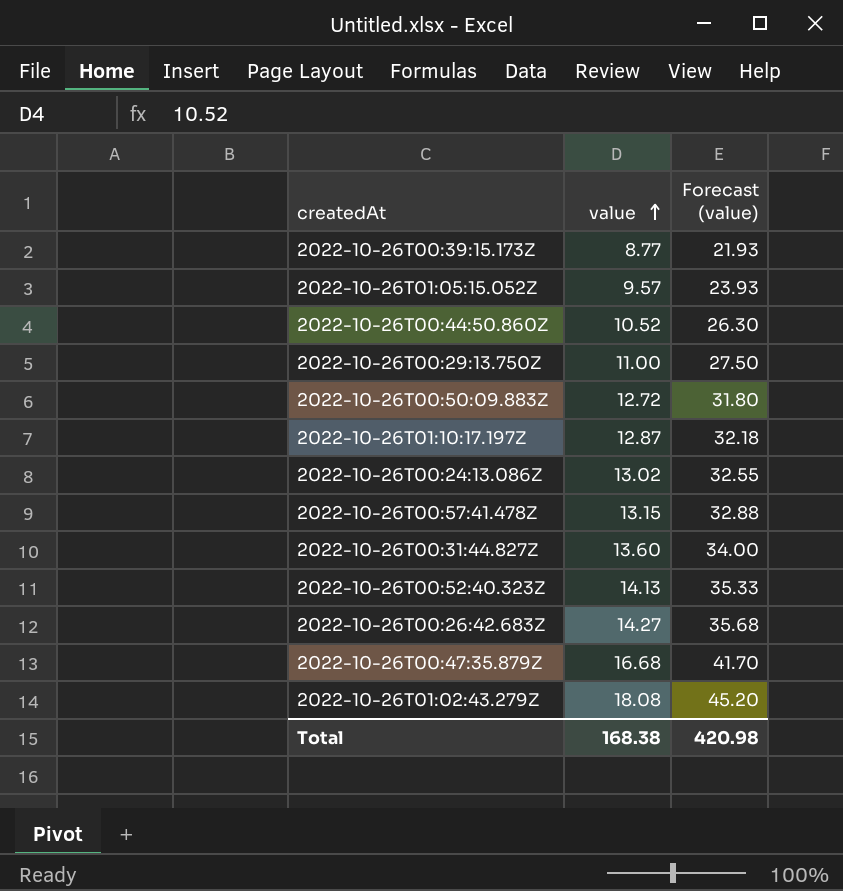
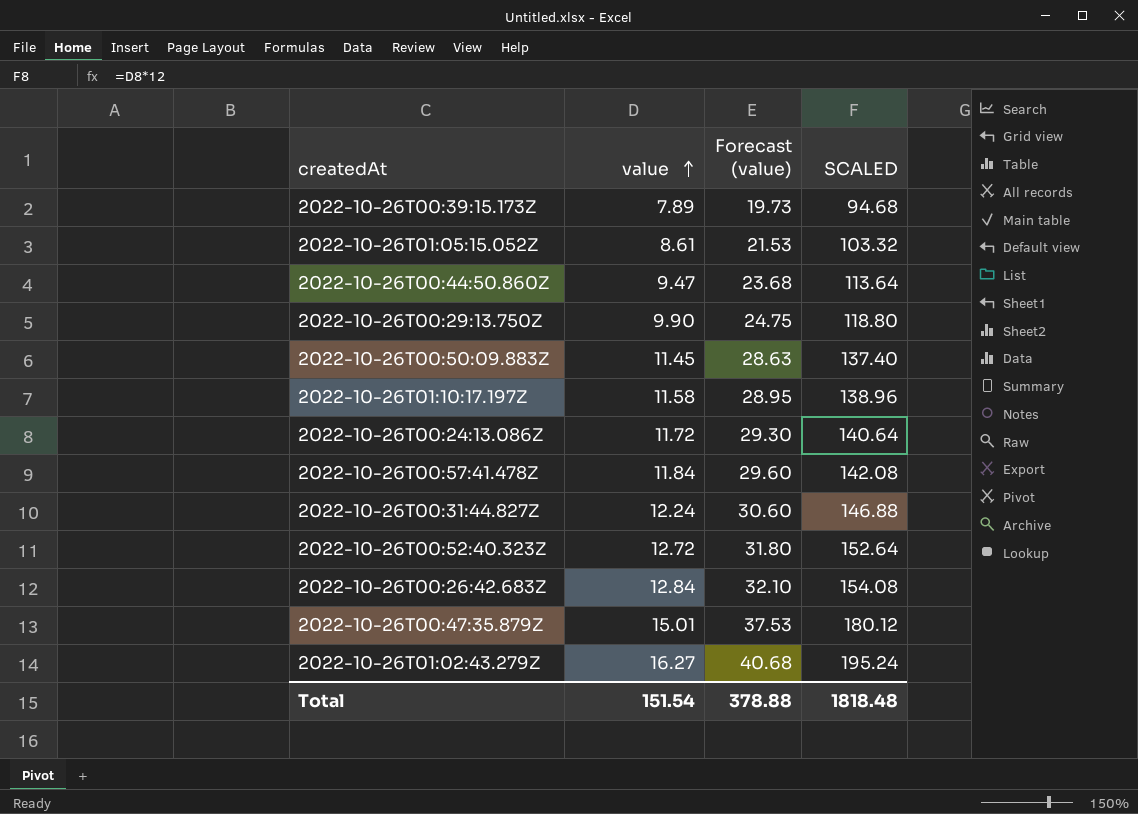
column SCALED | formula: none -> [value] * 12
2022-10-26T00:39:15.173Z | value: 8.77 -> 7.89
2022-10-26T00:39:15.173Z | Forecast (value): 21.93 -> 19.73
2022-10-26T01:05:15.052Z | value: 9.57 -> 8.61
2022-10-26T01:05:15.052Z | Forecast (value): 23.93 -> 21.53
2022-10-26T00:44:50.860Z | value: 10.52 -> 9.47
2022-10-26T00:44:50.860Z | Forecast (value): 26.30 -> 23.68
2022-10-26T00:29:13.750Z | value: 11.00 -> 9.90
2022-10-26T00:29:13.750Z | Forecast (value): 27.50 -> 24.75
2022-10-26T00:50:09.883Z | value: 12.72 -> 11.45
2022-10-26T00:50:09.883Z | Forecast (value): 31.80 -> 28.63
2022-10-26T01:10:17.197Z | value: 12.87 -> 11.58
2022-10-26T01:10:17.197Z | Forecast (value): 32.18 -> 28.95
2022-10-26T00:24:13.086Z | value: 13.02 -> 11.72
2022-10-26T00:24:13.086Z | Forecast (value): 32.55 -> 29.30
2022-10-26T00:57:41.478Z | value: 13.15 -> 11.84
2022-10-26T00:57:41.478Z | Forecast (value): 32.88 -> 29.60
2022-10-26T00:31:44.827Z | value: 13.60 -> 12.24
2022-10-26T00:31:44.827Z | Forecast (value): 34.00 -> 30.60
2022-10-26T00:52:40.323Z | value: 14.13 -> 12.72
2022-10-26T00:52:40.323Z | Forecast (value): 35.33 -> 31.80
2022-10-26T00:26:42.683Z | value: 14.27 -> 12.84
2022-10-26T00:26:42.683Z | Forecast (value): 35.68 -> 32.10
2022-10-26T00:47:35.879Z | value: 16.68 -> 15.01
2022-10-26T00:47:35.879Z | Forecast (value): 41.70 -> 37.53
2022-10-26T01:02:43.279Z | value: 18.08 -> 16.27
2022-10-26T01:02:43.279Z | Forecast (value): 45.20 -> 40.68
Total | value: 168.38 -> 151.54
Total | Forecast (value): 420.98 -> 378.88

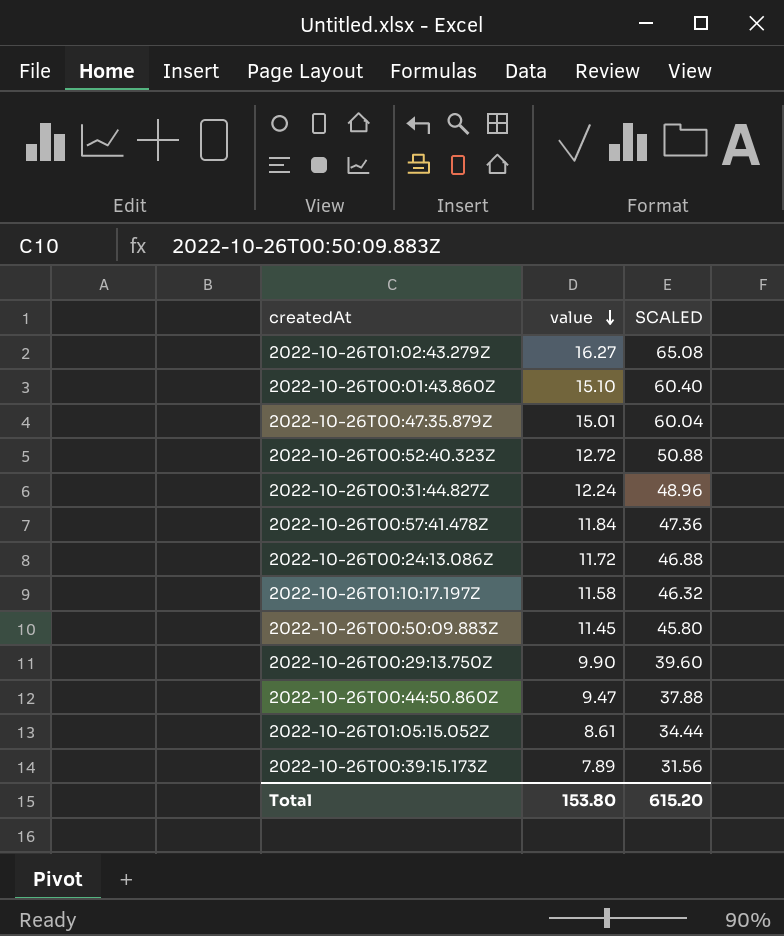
row order: value ascending -> value descending
column Forecast (value) | formula: [value] * 2.5 -> none
column SCALED | formula: [value] * 12 -> [value] * 4
row 2022-10-26T00:26:42.683Z: 12.84 | 32.10 | 154.08 -> none
row 2022-10-26T00:01:43.860Z: none -> 15.10 | 60.40
Total | value: 151.54 -> 153.80
Total | SCALED: 1818.48 -> 615.20

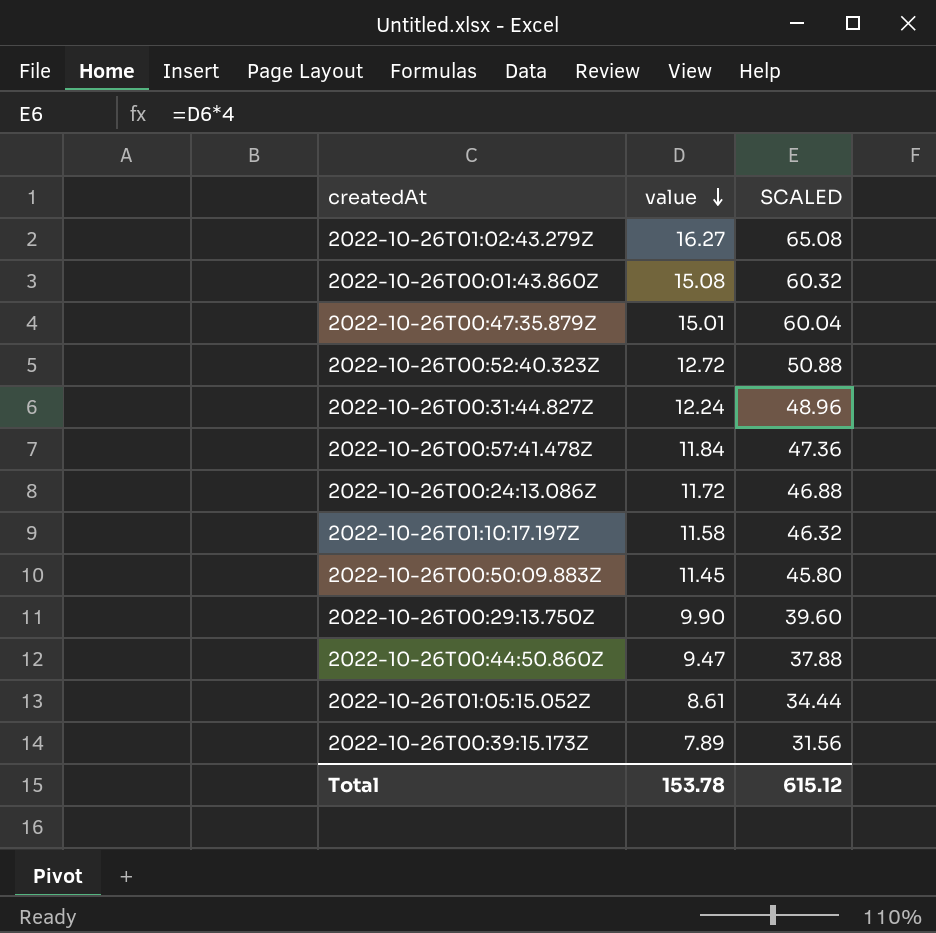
2022-10-26T00:01:43.860Z | value: 15.10 -> 15.08
2022-10-26T00:01:43.860Z | SCALED: 60.40 -> 60.32
Total | value: 153.80 -> 153.78
Total | SCALED: 615.20 -> 615.12

